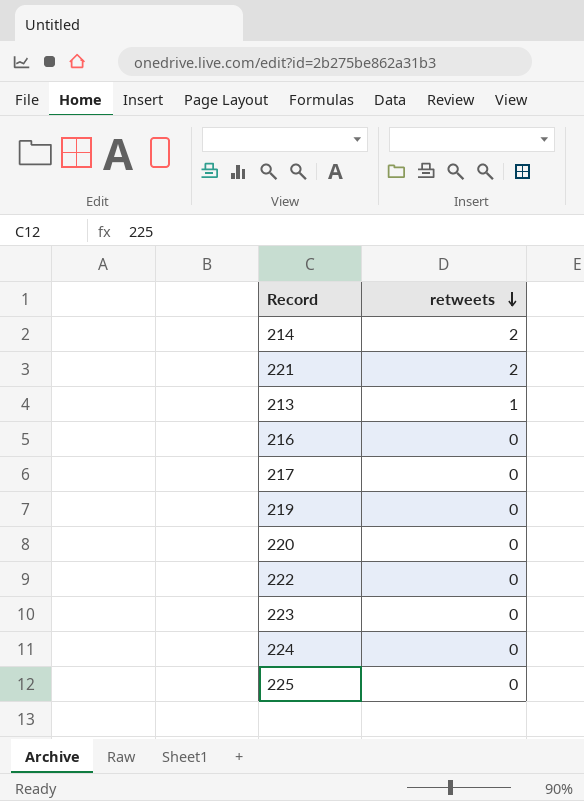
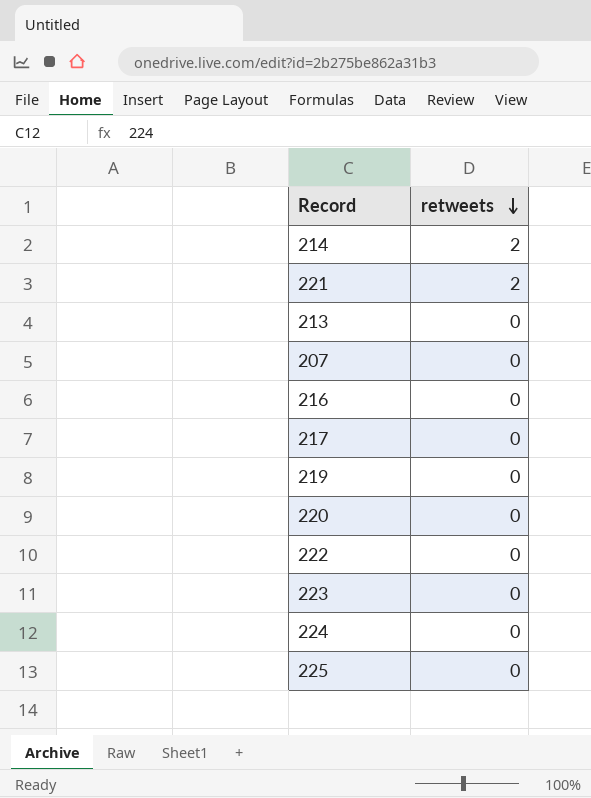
213 | retweets: 1 -> 0
row 207: none -> 0

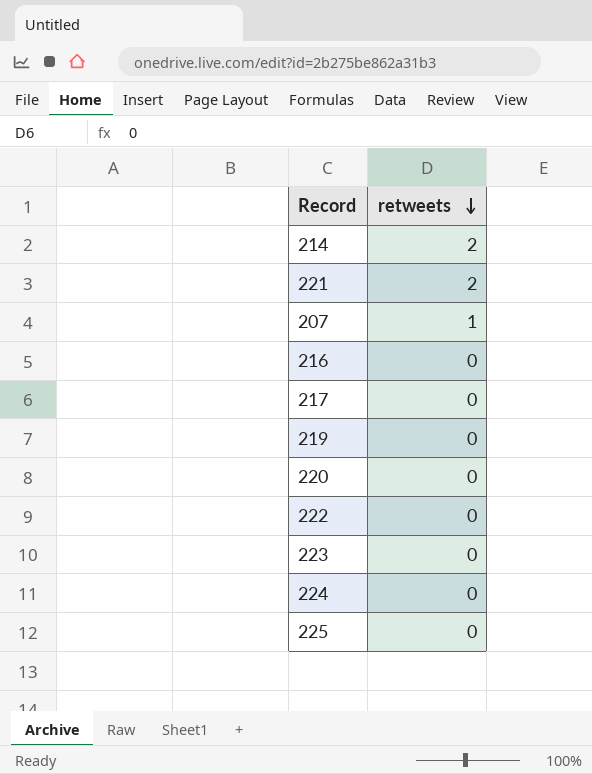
row 213: 0 -> none
207 | retweets: 0 -> 1

